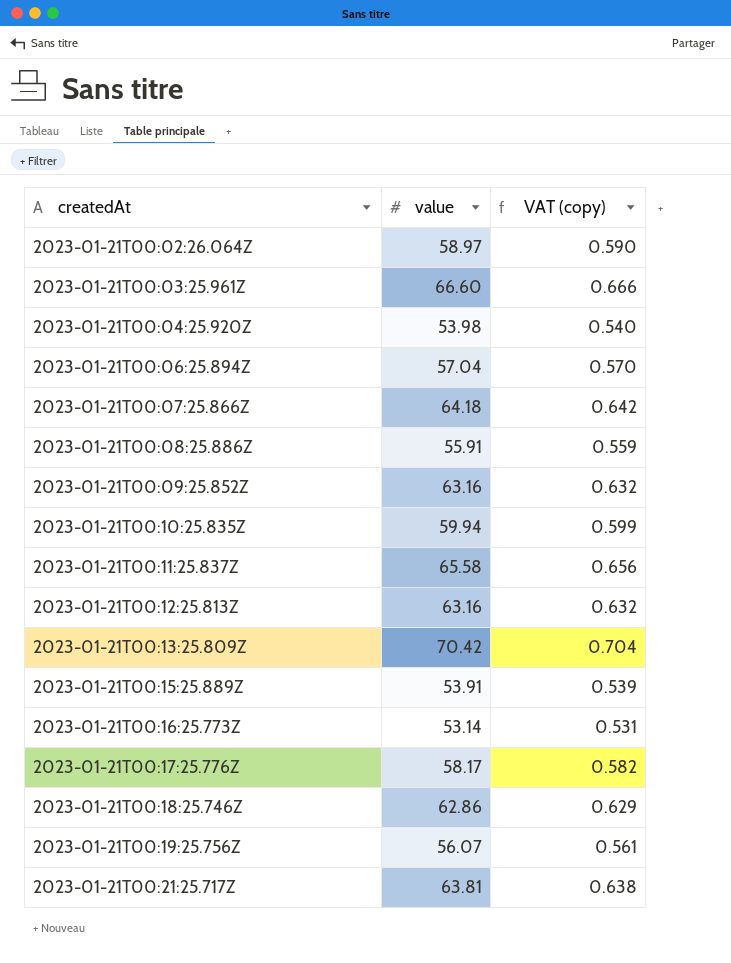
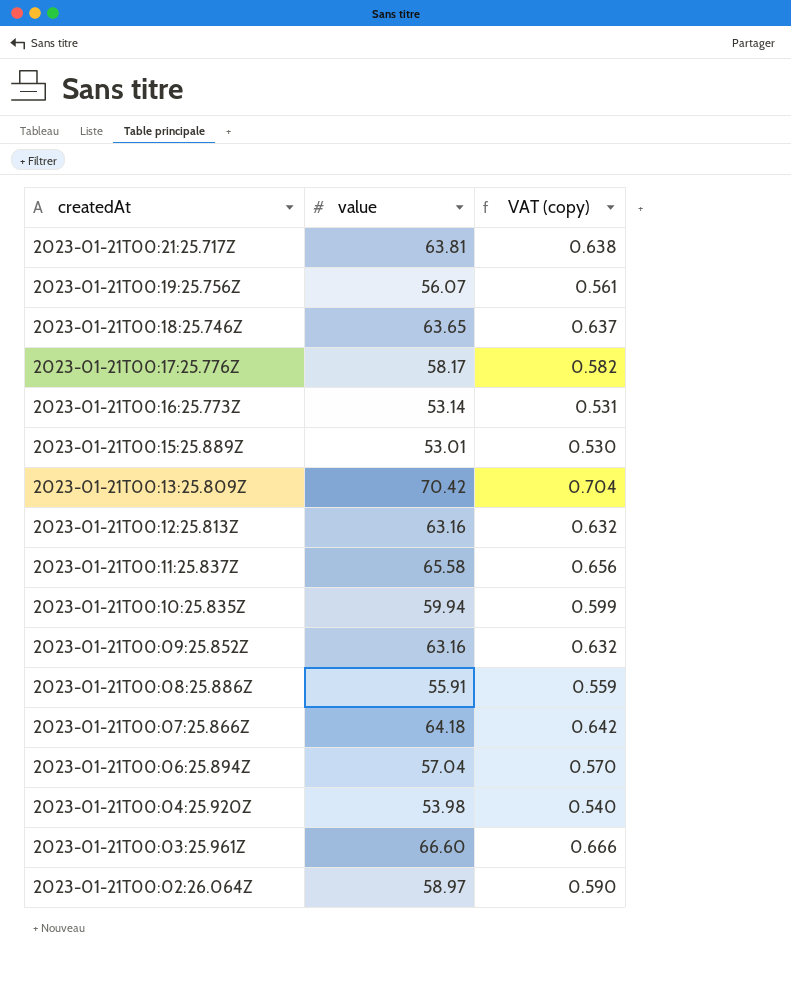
row order: createdAt ascending -> createdAt descending
2023-01-21T00:18:25.746Z | value: 62.86 -> 63.65
2023-01-21T00:18:25.746Z | VAT (copy): 0.629 -> 0.637
2023-01-21T00:15:25.889Z | value: 53.91 -> 53.01
2023-01-21T00:15:25.889Z | VAT (copy): 0.539 -> 0.530

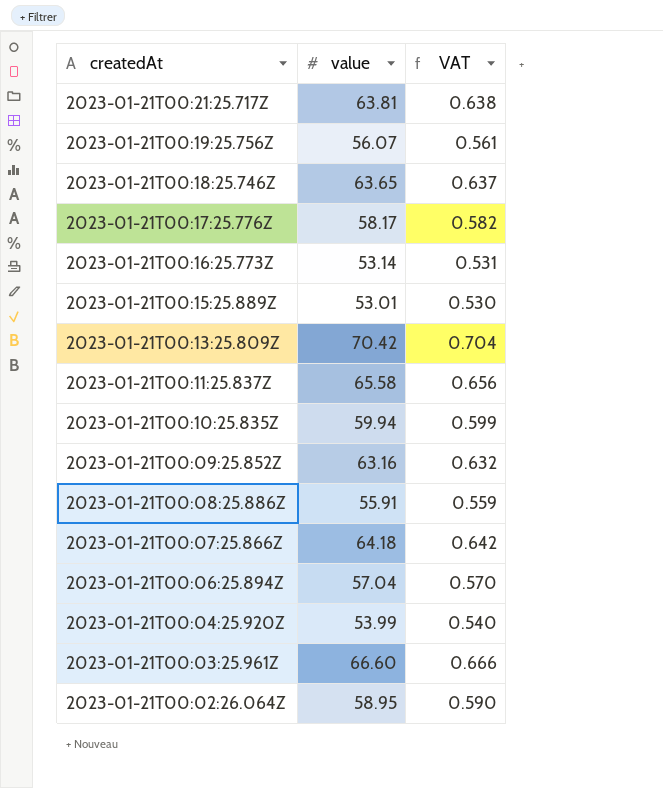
column name: VAT (copy) -> VAT
row 2023-01-21T00:12:25.813Z: 63.16 | 0.632 -> none
2023-01-21T00:04:25.920Z | value: 53.98 -> 53.99
2023-01-21T00:02:26.064Z | value: 58.97 -> 58.95

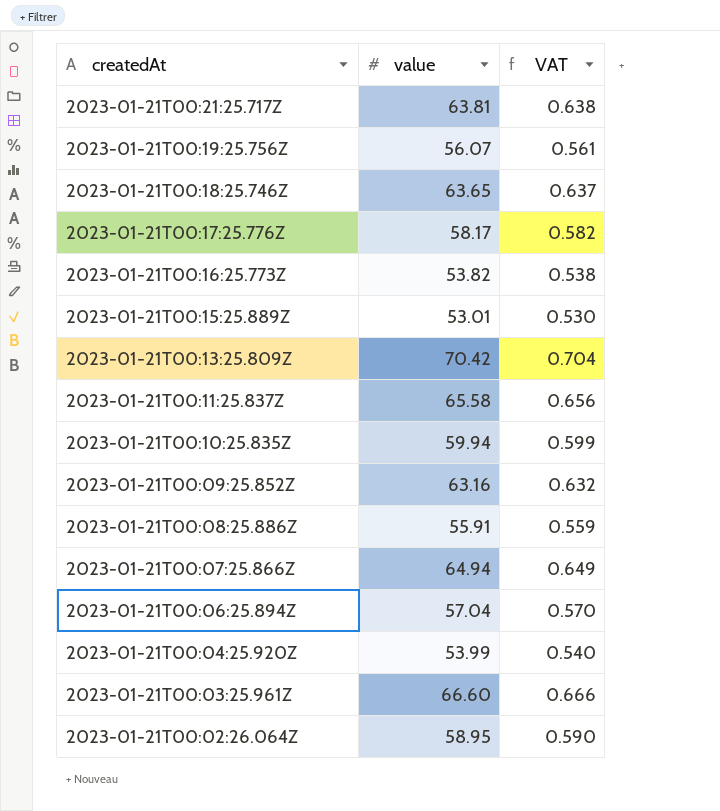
2023-01-21T00:16:25.773Z | value: 53.14 -> 53.82
2023-01-21T00:16:25.773Z | VAT: 0.531 -> 0.538
2023-01-21T00:07:25.866Z | value: 64.18 -> 64.94
2023-01-21T00:07:25.866Z | VAT: 0.642 -> 0.649

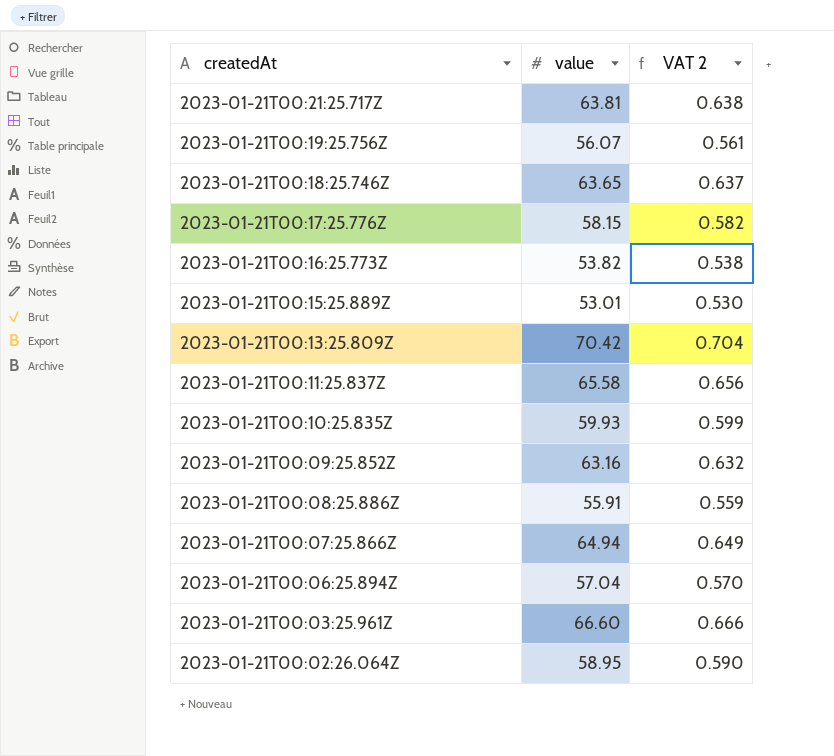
column name: VAT -> VAT 2
row 2023-01-21T00:04:25.920Z: 53.99 | 0.540 -> none
2023-01-21T00:17:25.776Z | value: 58.17 -> 58.15
2023-01-21T00:10:25.835Z | value: 59.94 -> 59.93

